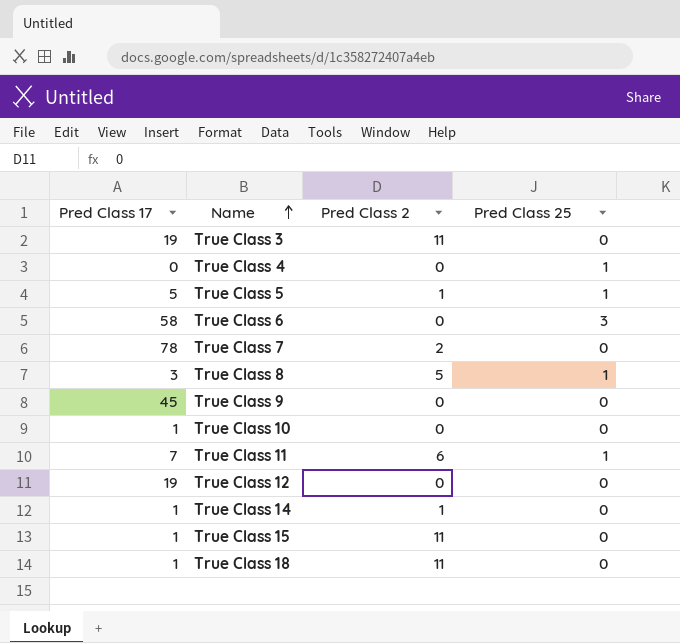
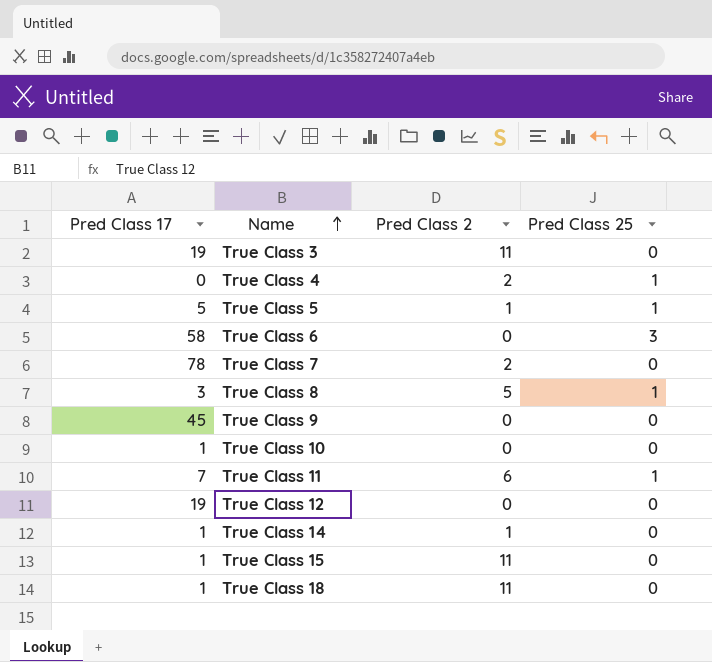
True Class 4 | Pred Class 2: 0 -> 2

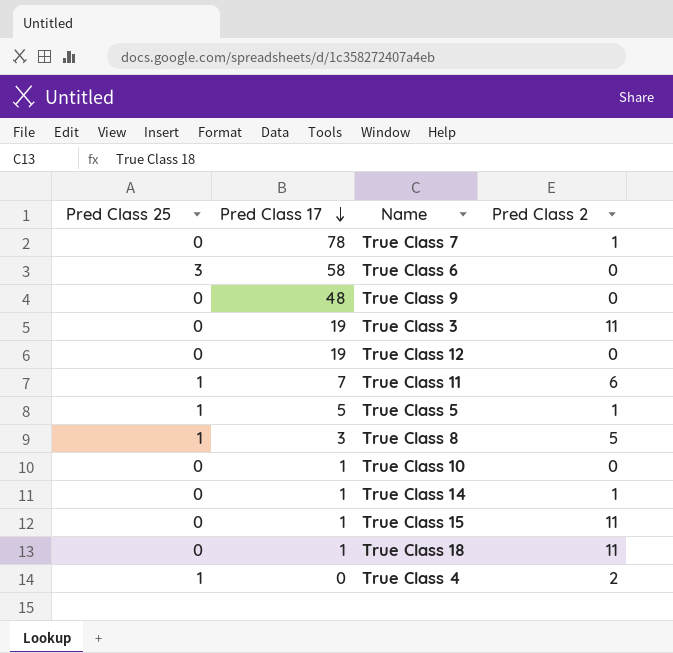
row order: Name ascending -> Pred Class 17 descending
column Pred Class 25 | position: 4 -> 1
True Class 7 | Pred Class 2: 2 -> 1
True Class 9 | Pred Class 17: 45 -> 48

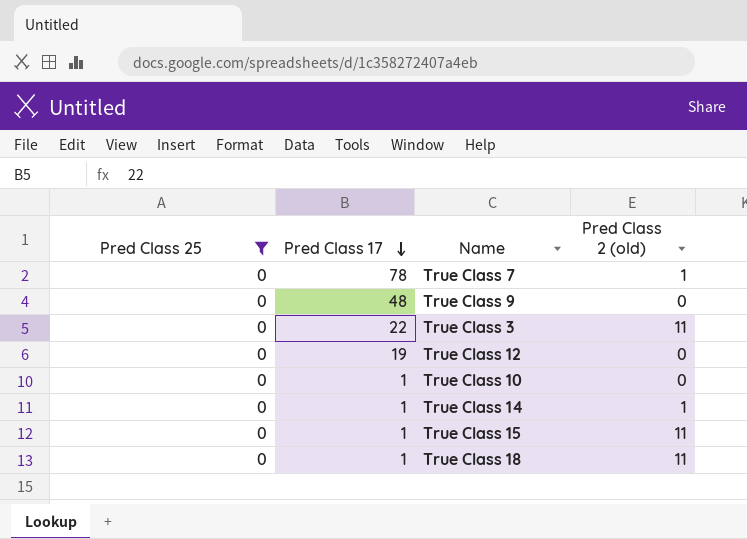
filter: none -> Pred Class 25 = 0
column name: Pred Class 2 -> Pred Class 2 (old)
True Class 3 | Pred Class 17: 19 -> 22

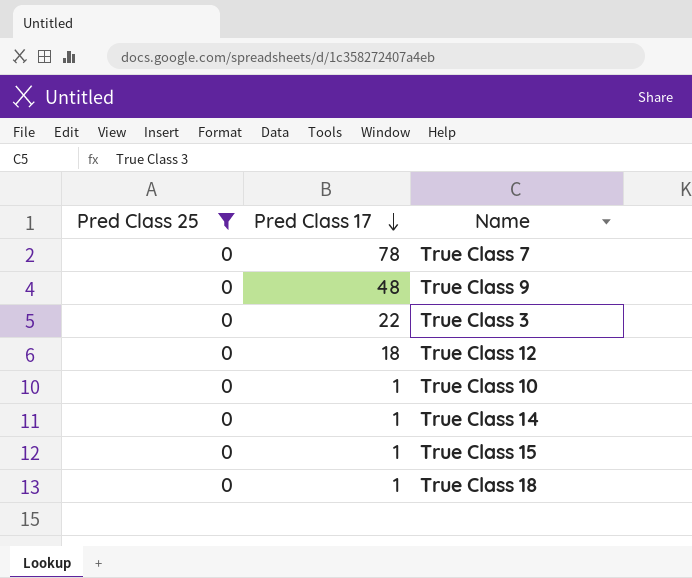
column Pred Class 2 (old) | position: 4 -> none
True Class 12 | Pred Class 17: 19 -> 18

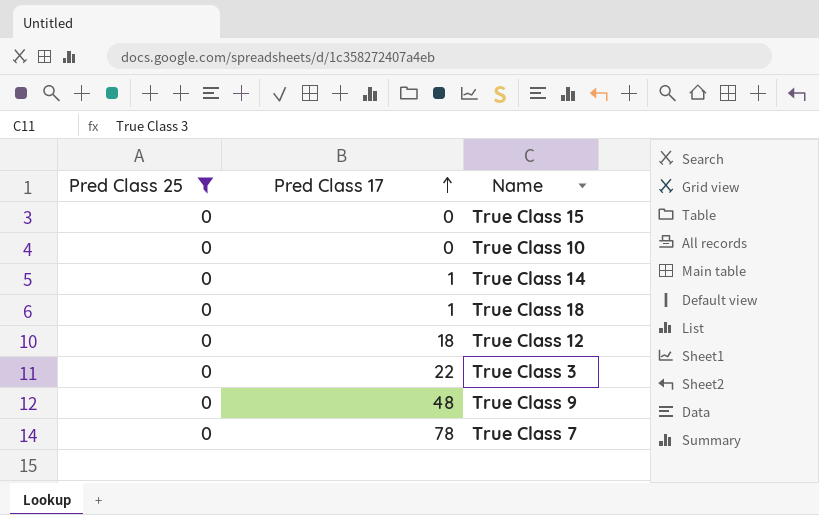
row order: Pred Class 17 descending -> Pred Class 17 ascending
True Class 15 | Pred Class 17: 1 -> 0
True Class 10 | Pred Class 17: 1 -> 0

